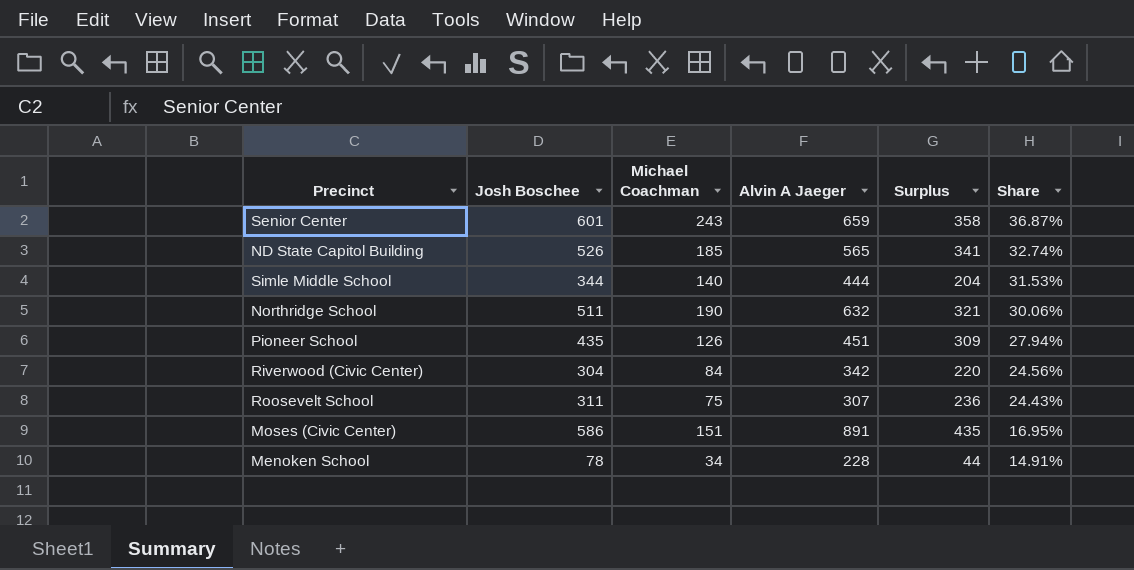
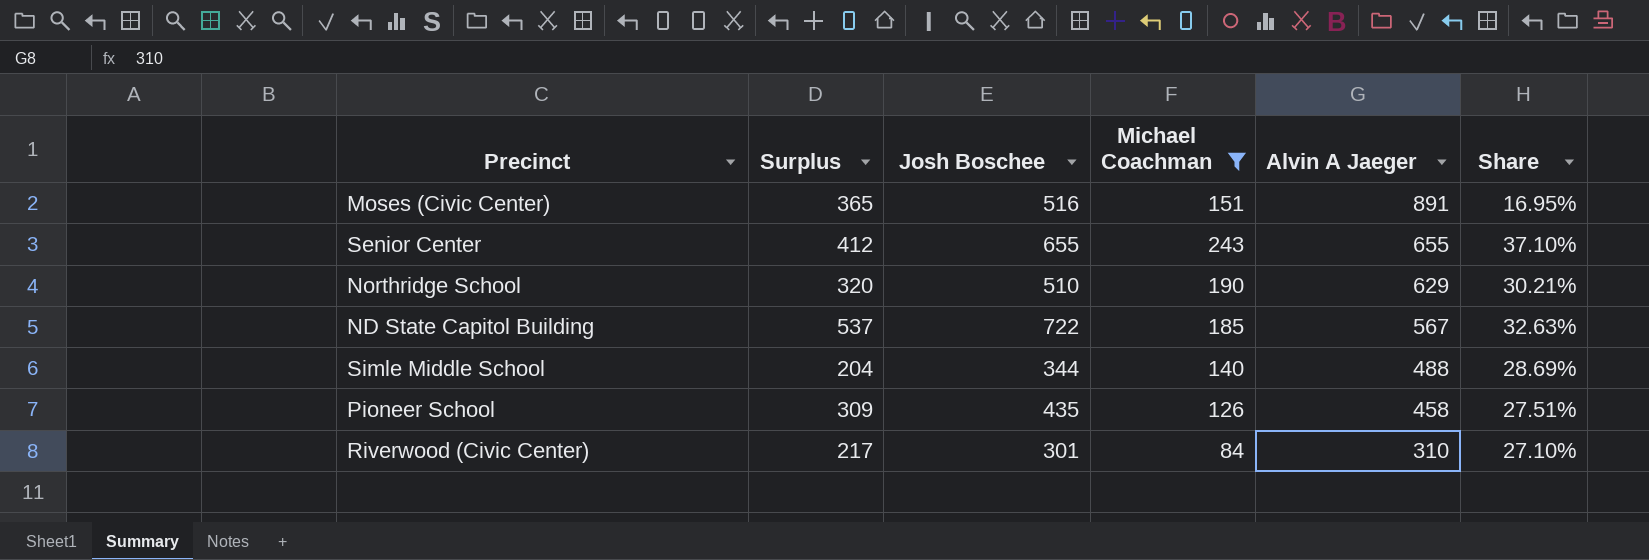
filter: none -> Michael Coachman >= 84
row order: Share descending -> Alvin A Jaeger descending
column Surplus | position: 5 -> 2
Moses (Civic Center) | Surplus: 435 -> 365
Moses (Civic Center) | Josh Boschee: 586 -> 516
Senior Center | Surplus: 358 -> 412
Senior Center | Josh Boschee: 601 -> 655
Senior Center | Alvin A Jaeger: 659 -> 655
Senior Center | Share: 36.87% -> 37.10%
Northridge School | Surplus: 321 -> 320
Northridge School | Josh Boschee: 511 -> 510
Northridge School | Alvin A Jaeger: 632 -> 629
Northridge School | Share: 30.06% -> 30.21%
ND State Capitol Building | Surplus: 341 -> 537
ND State Capitol Building | Josh Boschee: 526 -> 722
ND State Capitol Building | Alvin A Jaeger: 565 -> 567
ND State Capitol Building | Share: 32.74% -> 32.63%
Simle Middle School | Alvin A Jaeger: 444 -> 488
Simle Middle School | Share: 31.53% -> 28.69%
Pioneer School | Alvin A Jaeger: 451 -> 458
Pioneer School | Share: 27.94% -> 27.51%
Riverwood (Civic Center) | Surplus: 220 -> 217
Riverwood (Civic Center) | Josh Boschee: 304 -> 301
Riverwood (Civic Center) | Alvin A Jaeger: 342 -> 310
Riverwood (Civic Center) | Share: 24.56% -> 27.10%

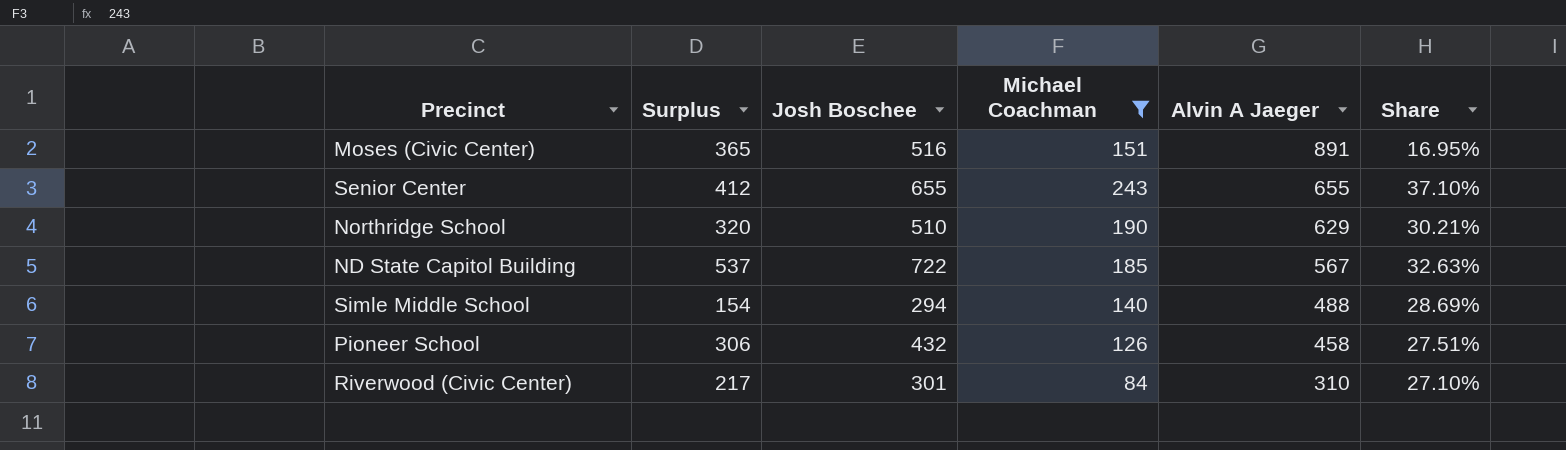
Simle Middle School | Surplus: 204 -> 154
Simle Middle School | Josh Boschee: 344 -> 294
Pioneer School | Surplus: 309 -> 306
Pioneer School | Josh Boschee: 435 -> 432

